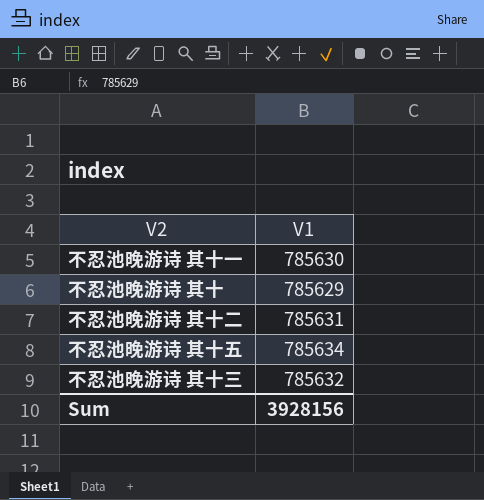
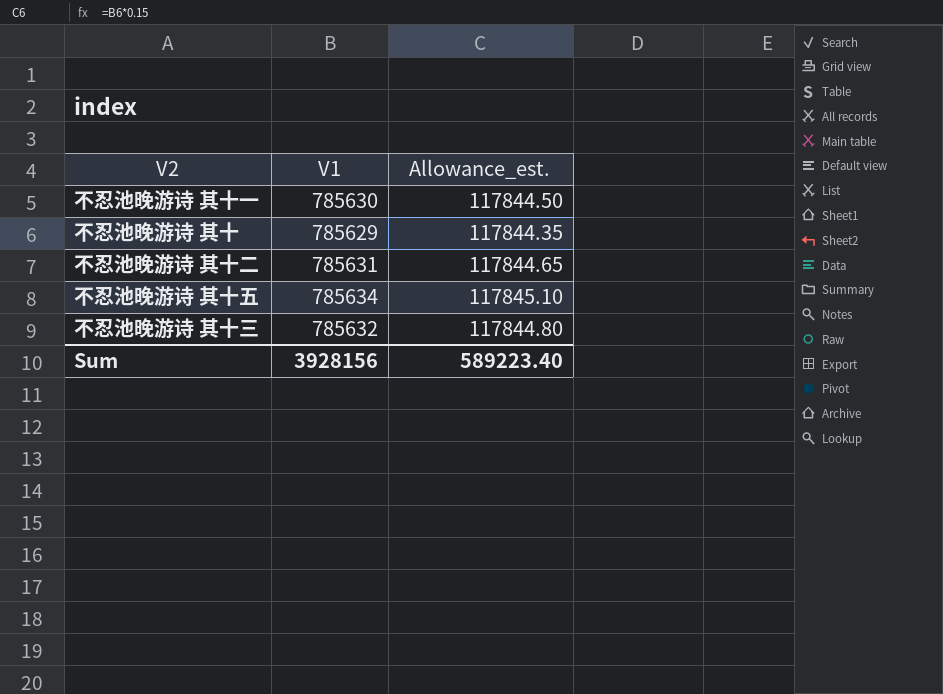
column Allowance_est. | formula: none -> [V1] * 0.15

